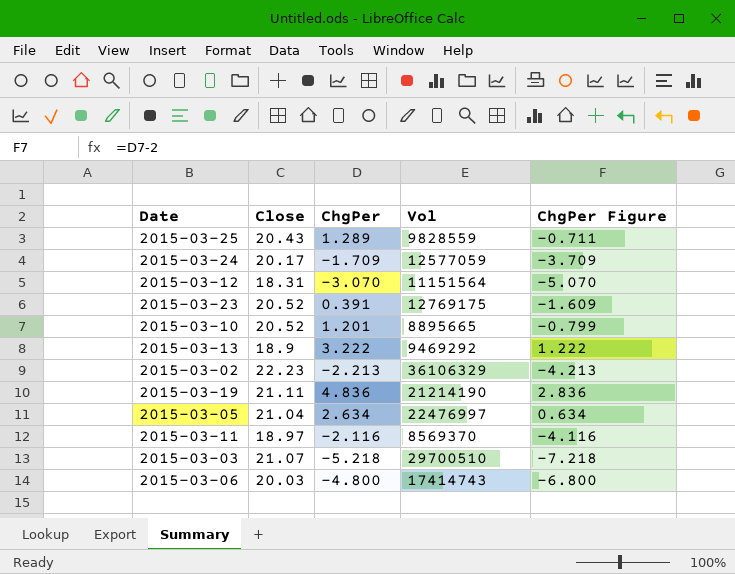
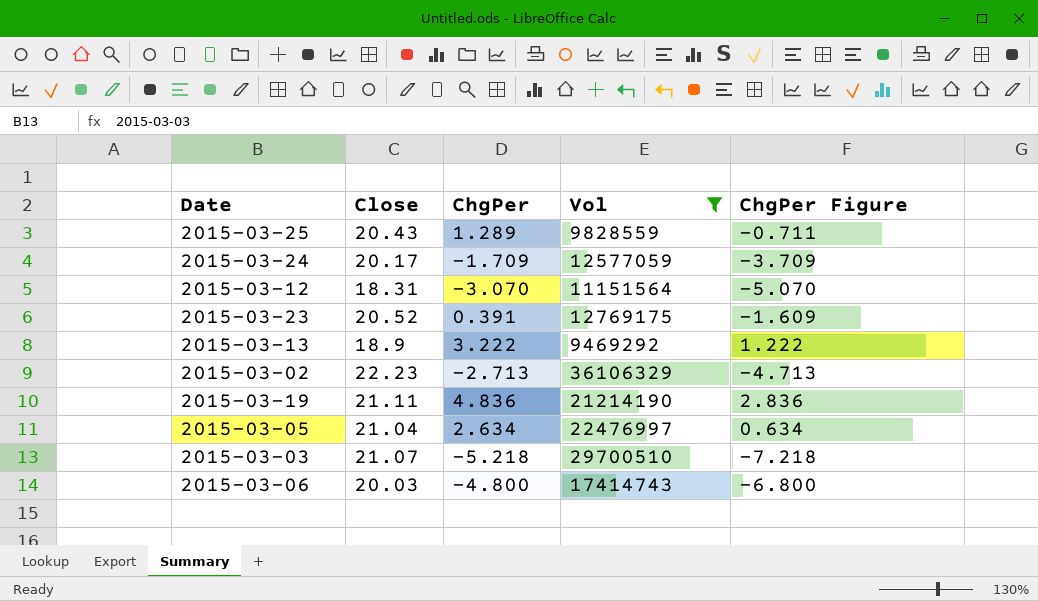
filter: none -> Vol >= 9469292
2015-03-02 | ChgPer: -2.213 -> -2.713
2015-03-02 | ChgPer Figure: -4.213 -> -4.713

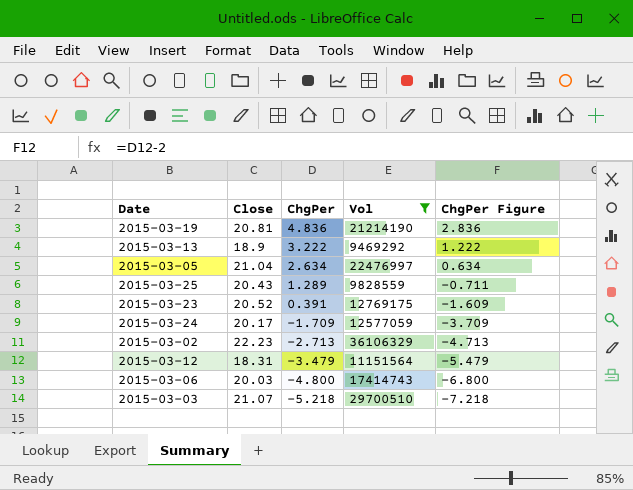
row order: none -> ChgPer descending
2015-03-19 | Close: 21.11 -> 20.81
2015-03-12 | ChgPer: -3.070 -> -3.479
2015-03-12 | ChgPer Figure: -5.070 -> -5.479

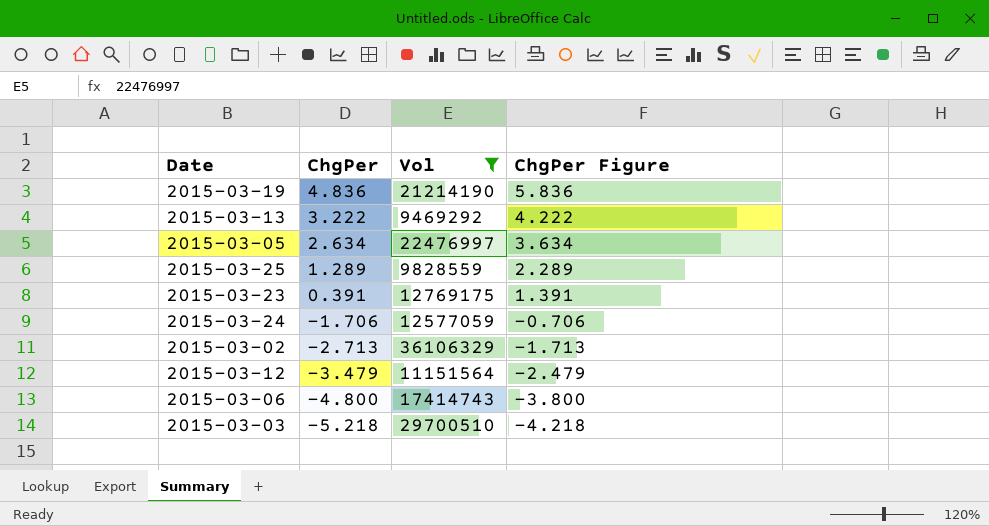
column Close | position: 2 -> none
column ChgPer Figure | formula: [ChgPer] - 2 -> [ChgPer] + 1
2015-03-24 | ChgPer: -1.709 -> -1.706

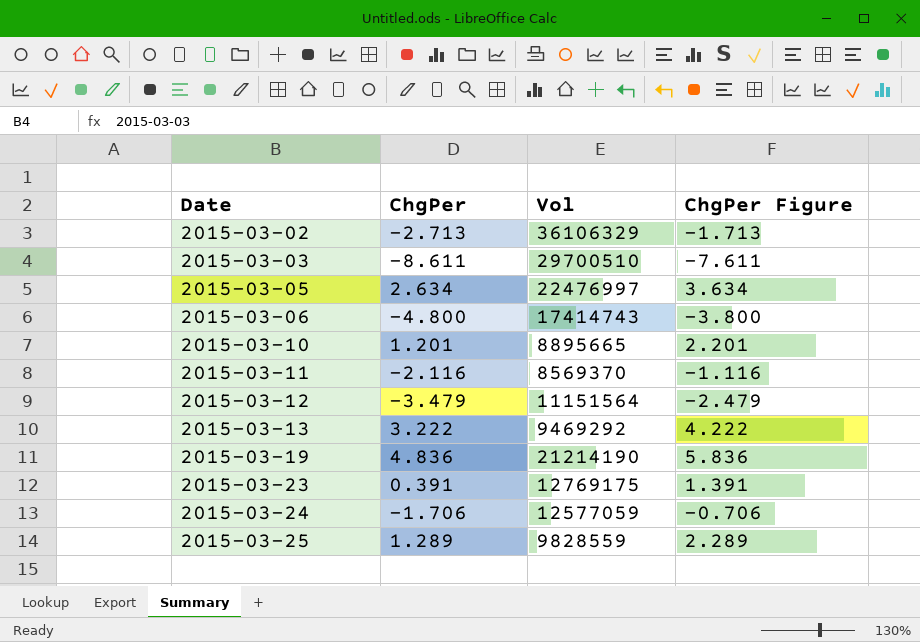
filter: Vol >= 9469292 -> none
row order: ChgPer descending -> Date ascending
2015-03-03 | ChgPer: -5.218 -> -8.611
2015-03-03 | ChgPer Figure: -4.218 -> -7.611

